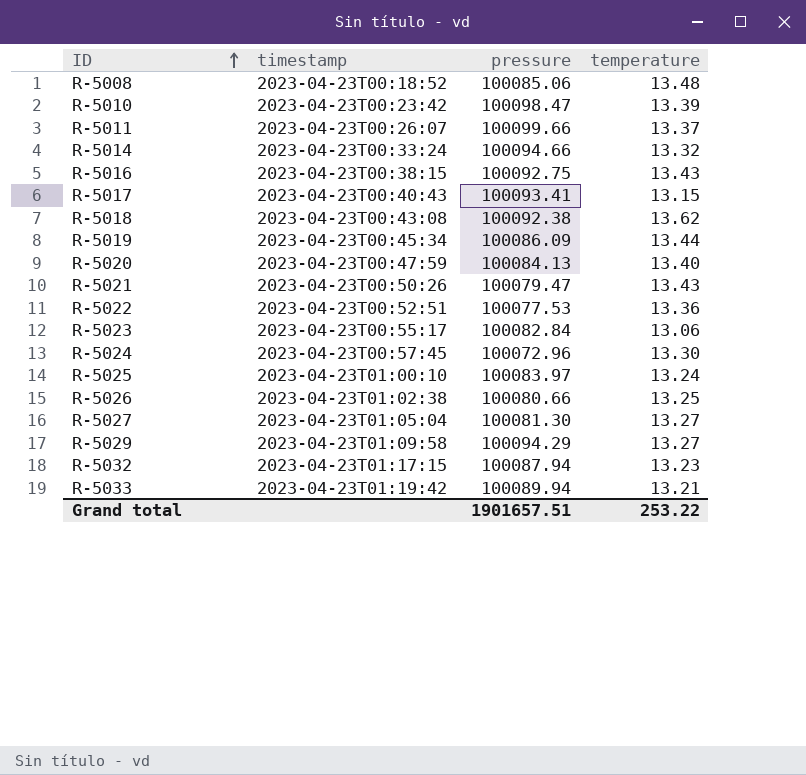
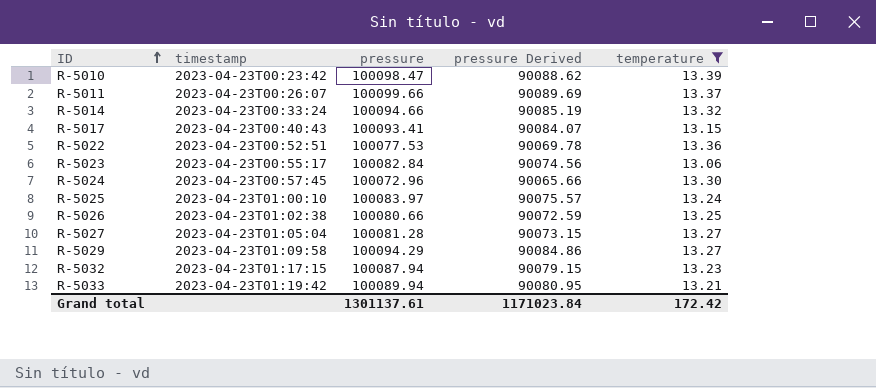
filter: none -> temperature <= 13.39
column pressure Derived | formula: none -> [pressure] * 0.9
R-5027 | pressure: 100081.30 -> 100081.28
Grand total | pressure: 1901657.51 -> 1301137.61
Grand total | temperature: 253.22 -> 172.42

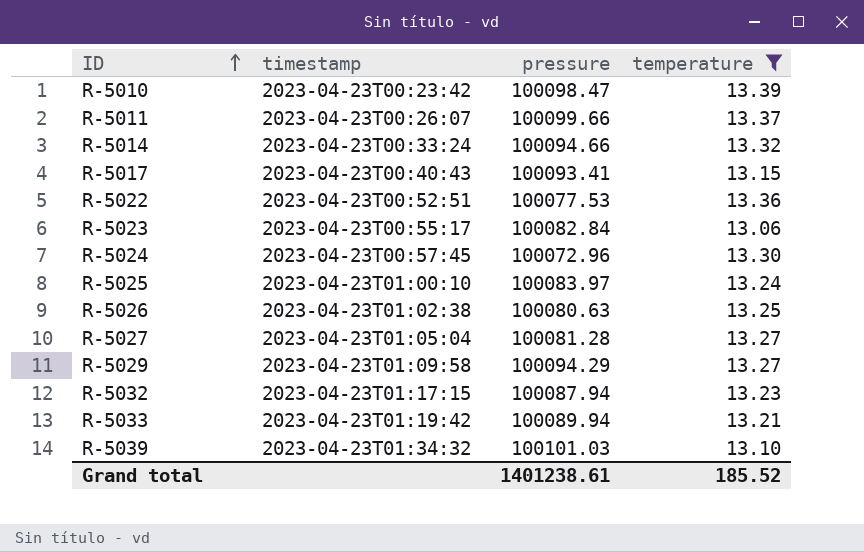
column pressure Derived | formula: [pressure] * 0.9 -> none
R-5026 | pressure: 100080.66 -> 100080.63
row R-5039: none -> 2023-04-23T01:34:32 | 100101.03 | 13.10
Grand total | pressure: 1301137.61 -> 1401238.61
Grand total | temperature: 172.42 -> 185.52

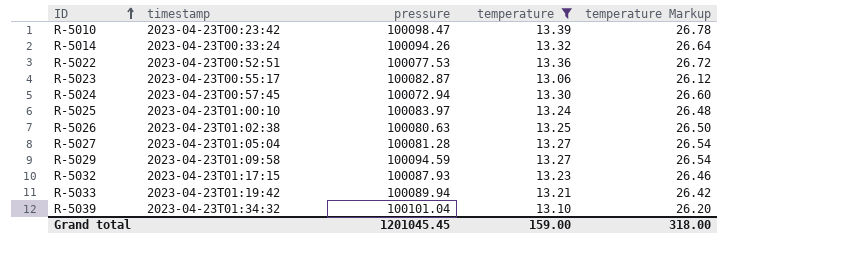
column temperature Markup | formula: none -> [temperature] * 2
row R-5011: 2023-04-23T00:26:07 | 100099.66 | 13.37 -> none
row R-5017: 2023-04-23T00:40:43 | 100093.41 | 13.15 -> none
R-5014 | pressure: 100094.66 -> 100094.26
R-5023 | pressure: 100082.84 -> 100082.87
R-5024 | pressure: 100072.96 -> 100072.94
R-5029 | pressure: 100094.29 -> 100094.59
R-5032 | pressure: 100087.94 -> 100087.93
R-5039 | pressure: 100101.03 -> 100101.04
Grand total | pressure: 1401238.61 -> 1201045.45
Grand total | temperature: 185.52 -> 159.00

